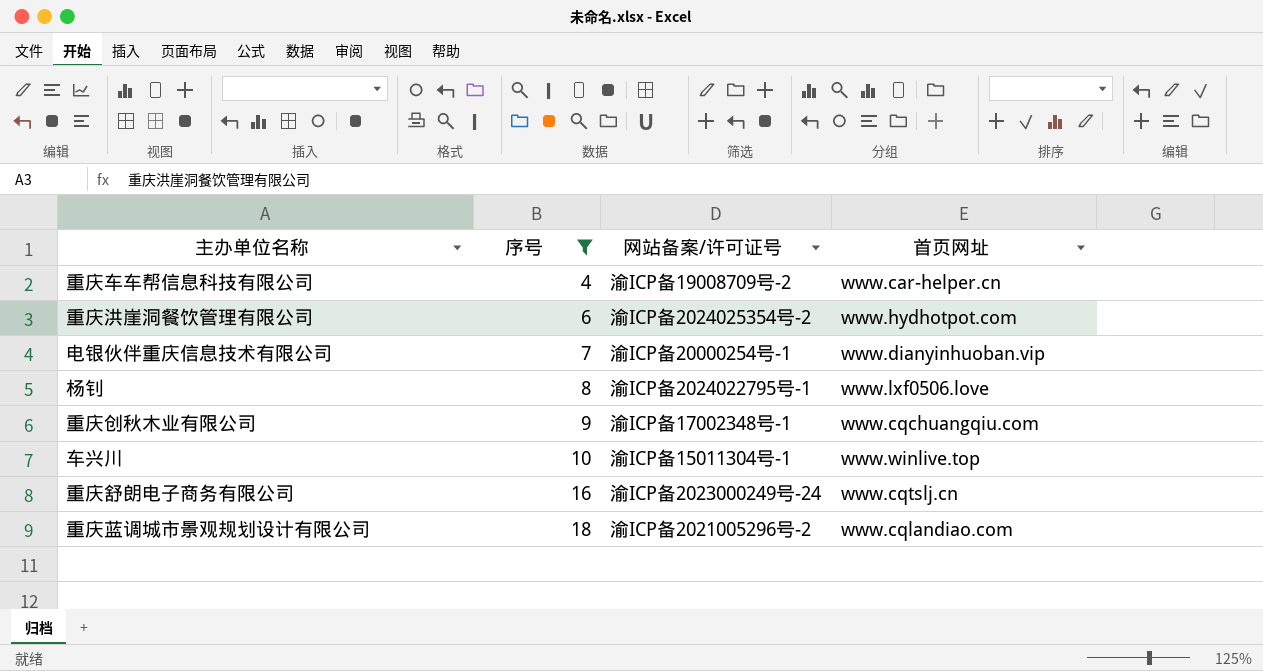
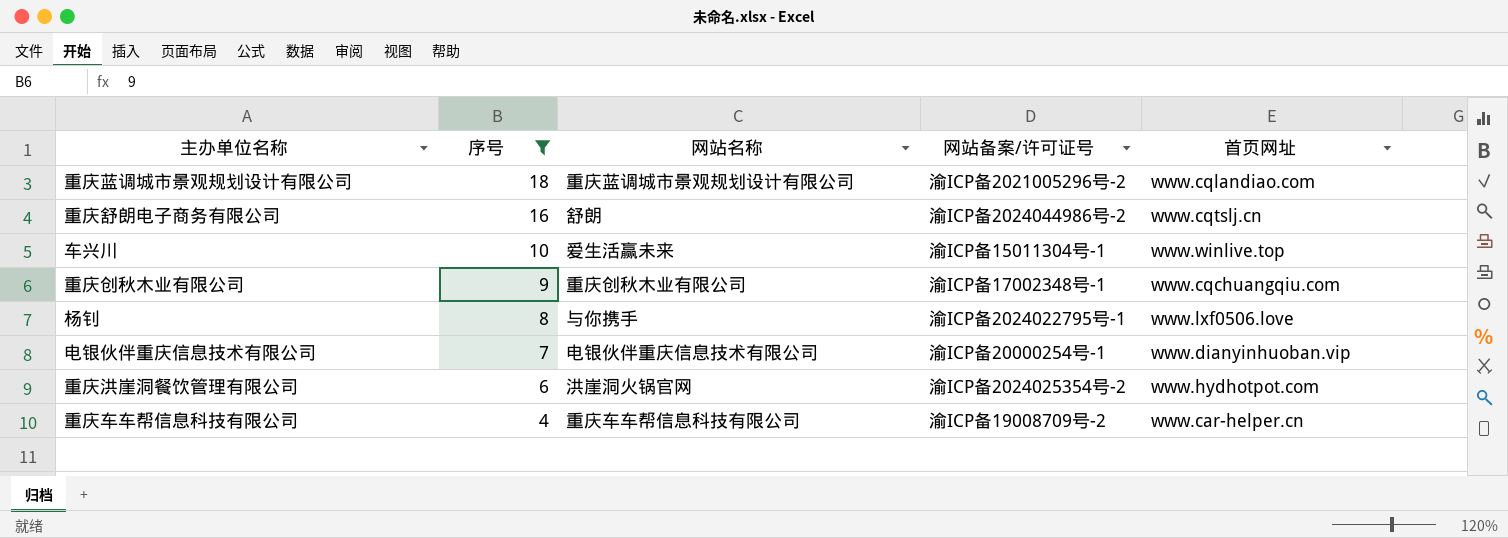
row order: 序号 ascending -> 序号 descending
column 网站名称 | position: none -> 3
重庆舒朗电子商务有限公司 | 网站备案/许可证号: 渝ICP备2023000249号-24 -> 渝ICP备2024044986号-2

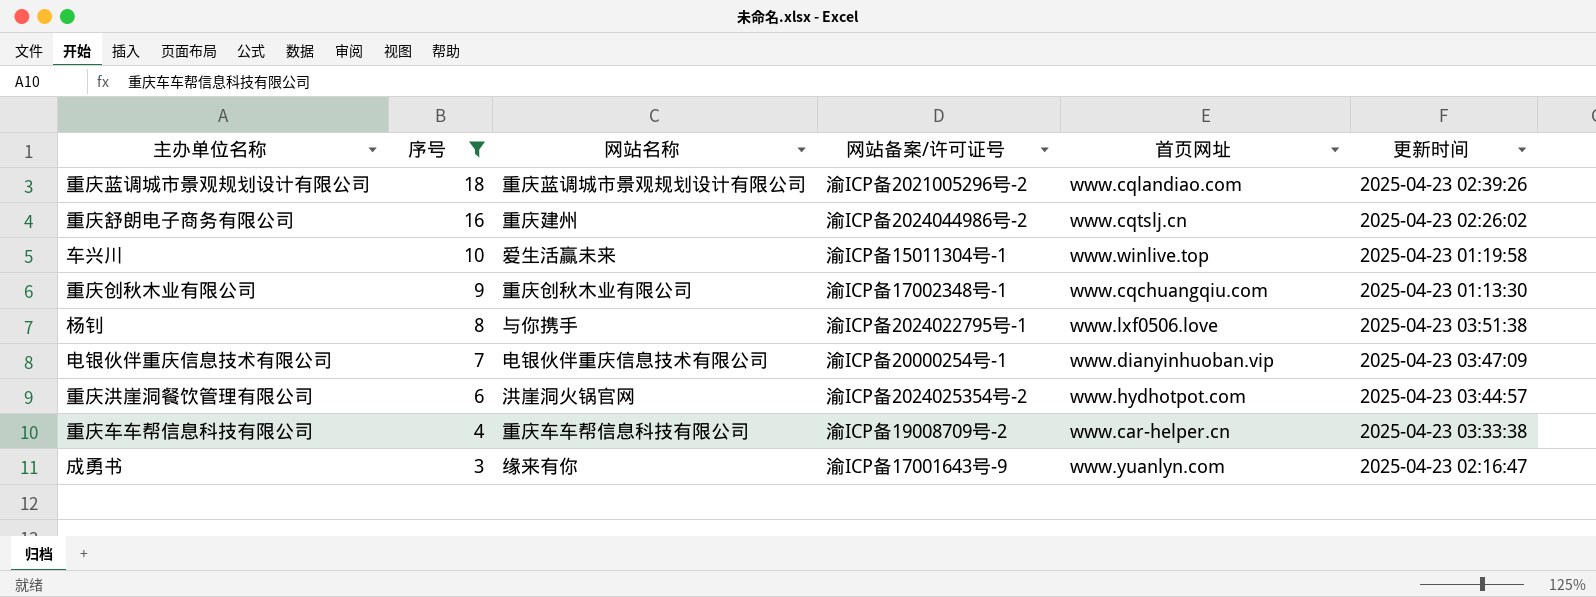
column 更新时间 | position: none -> 6
重庆舒朗电子商务有限公司 | 网站名称: 舒朗 -> 重庆建州
row 成勇书: none -> 3 | 缘来有你 | 渝ICP备17001643号-9 | www.yuanlyn.com | 2025-04-23 02:16:47

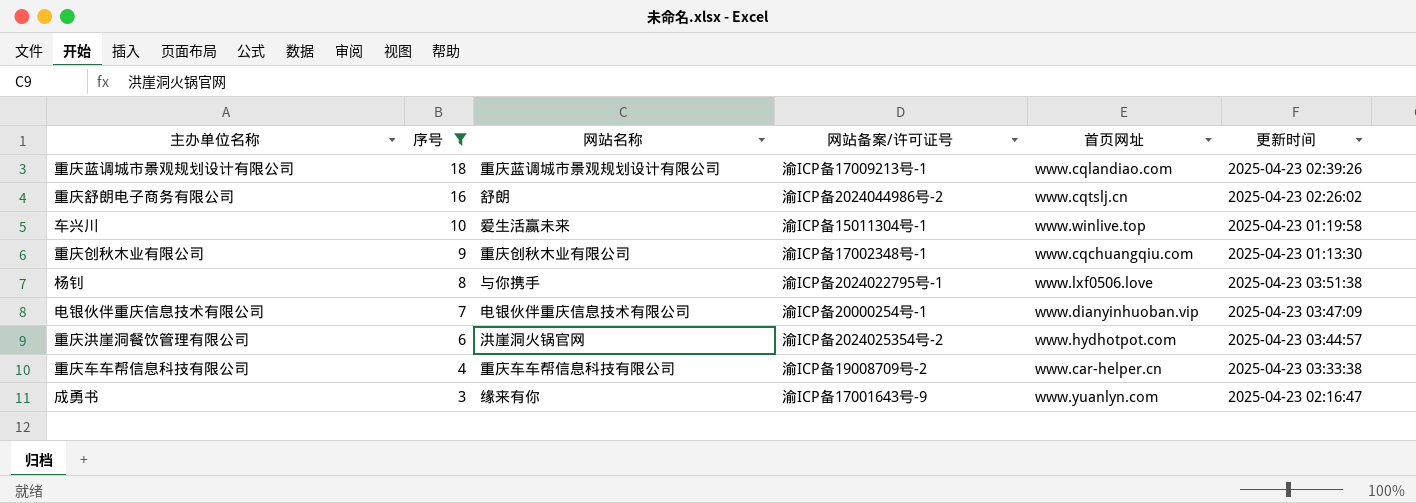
重庆蓝调城市景观规划设计有限公司 | 网站备案/许可证号: 渝ICP备2021005296号-2 -> 渝ICP备17009213号-1
重庆舒朗电子商务有限公司 | 网站名称: 重庆建州 -> 舒朗

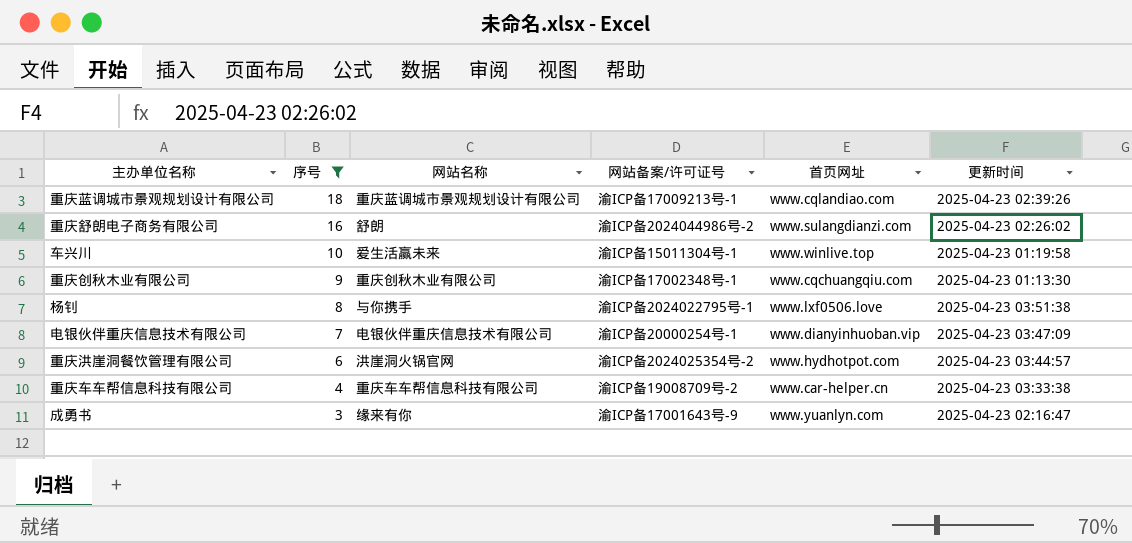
重庆舒朗电子商务有限公司 | 首页网址: www.cqtslj.cn -> www.sulangdianzi.com

